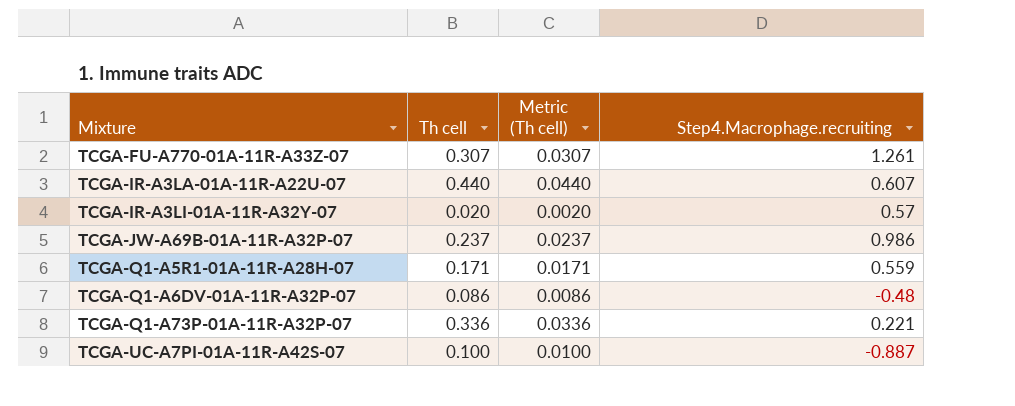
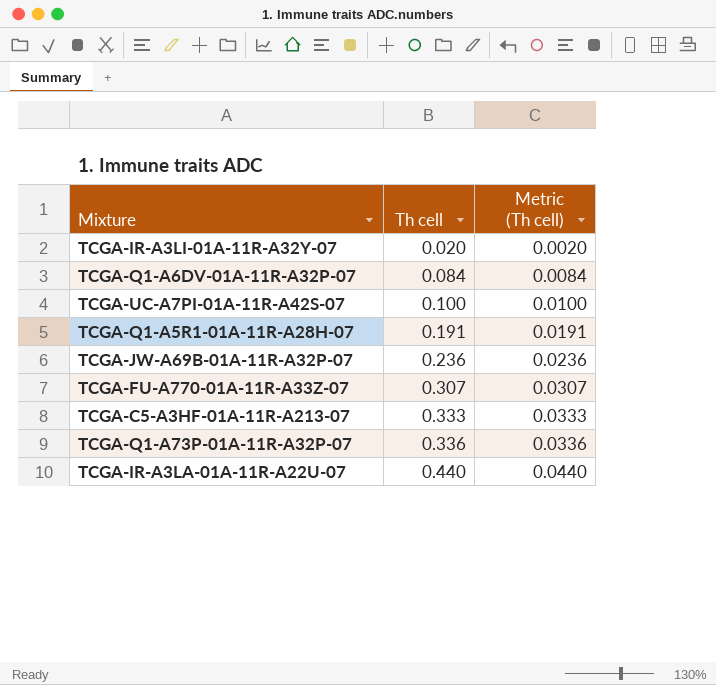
row order: Mixture ascending -> Th cell ascending
column Step4.Macrophage.recruiting | position: 4 -> none
TCGA-Q1-A6DV-01A-11R-A32P-07 | Th cell: 0.086 -> 0.084
TCGA-Q1-A6DV-01A-11R-A32P-07 | Metric (Th cell): 0.0086 -> 0.0084
TCGA-Q1-A5R1-01A-11R-A28H-07 | Th cell: 0.171 -> 0.191
TCGA-Q1-A5R1-01A-11R-A28H-07 | Metric (Th cell): 0.0171 -> 0.0191
TCGA-JW-A69B-01A-11R-A32P-07 | Th cell: 0.237 -> 0.236
TCGA-JW-A69B-01A-11R-A32P-07 | Metric (Th cell): 0.0237 -> 0.0236
row TCGA-C5-A3HF-01A-11R-A213-07: none -> 0.333 | 0.0333

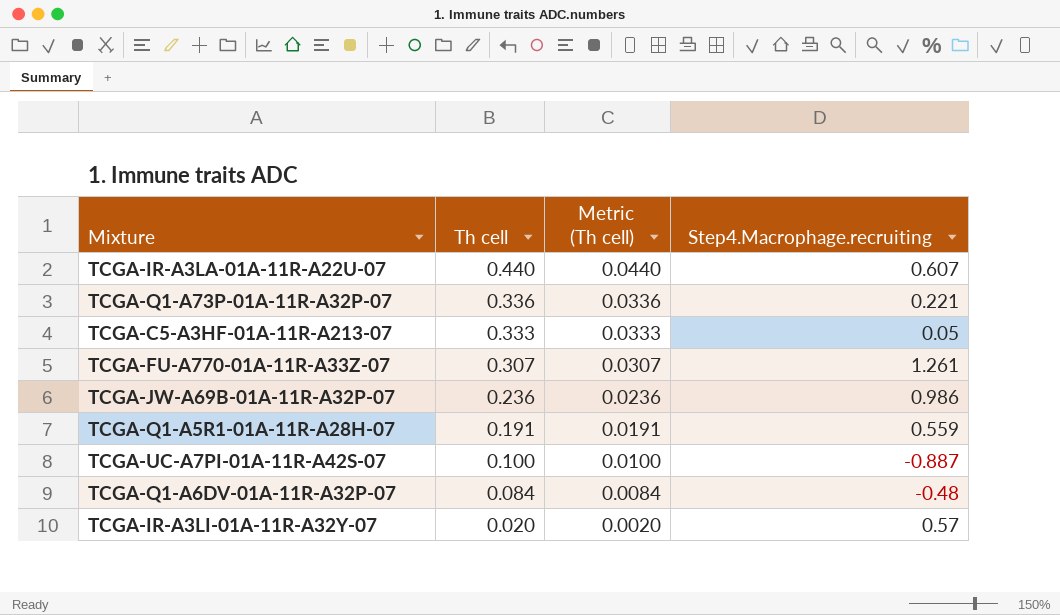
row order: Th cell ascending -> Th cell descending
column Step4.Macrophage.recruiting | position: none -> 4

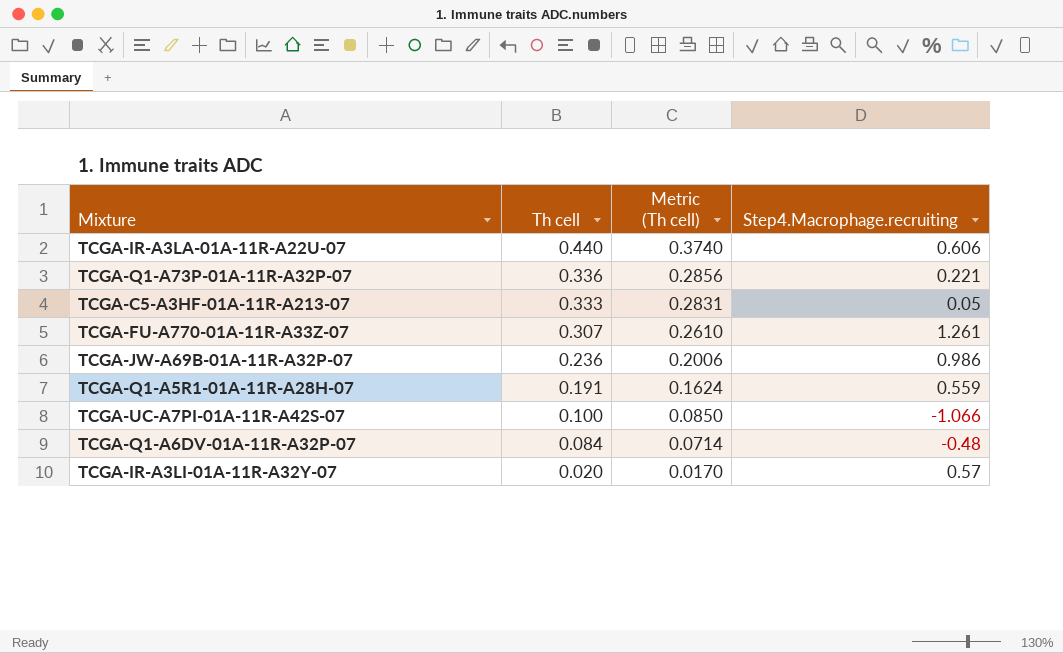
column Metric (Th cell) | formula: [Th cell] * 0.1 -> [Th cell] * 0.85
TCGA-IR-A3LA-01A-11R-A22U-07 | Step4.Macrophage.recruiting: 0.607 -> 0.606
TCGA-UC-A7PI-01A-11R-A42S-07 | Step4.Macrophage.recruiting: -0.887 -> -1.066

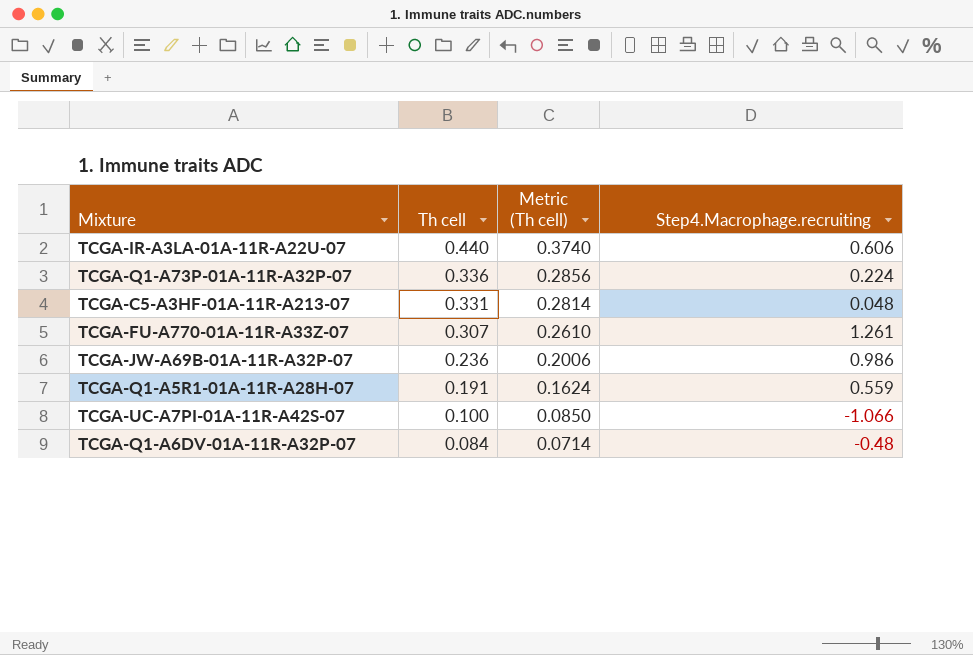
row TCGA-IR-A3LI-01A-11R-A32Y-07: 0.020 | 0.0170 | 0.57 -> none
TCGA-Q1-A73P-01A-11R-A32P-07 | Step4.Macrophage.recruiting: 0.221 -> 0.224
TCGA-C5-A3HF-01A-11R-A213-07 | Th cell: 0.333 -> 0.331
TCGA-C5-A3HF-01A-11R-A213-07 | Metric (Th cell): 0.2831 -> 0.2814
TCGA-C5-A3HF-01A-11R-A213-07 | Step4.Macrophage.recruiting: 0.05 -> 0.048

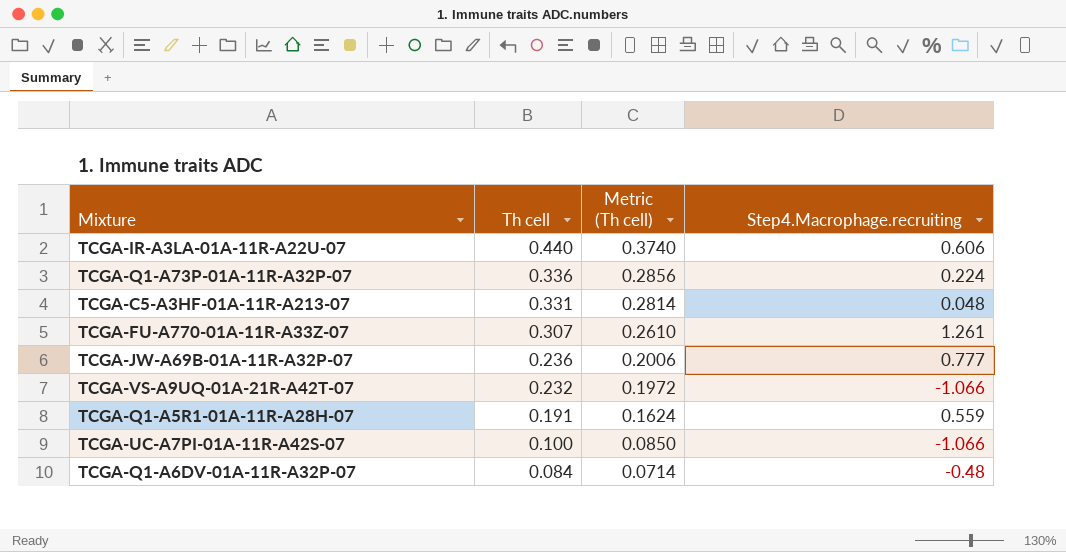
TCGA-JW-A69B-01A-11R-A32P-07 | Step4.Macrophage.recruiting: 0.986 -> 0.777
row TCGA-VS-A9UQ-01A-21R-A42T-07: none -> 0.232 | 0.1972 | -1.066

